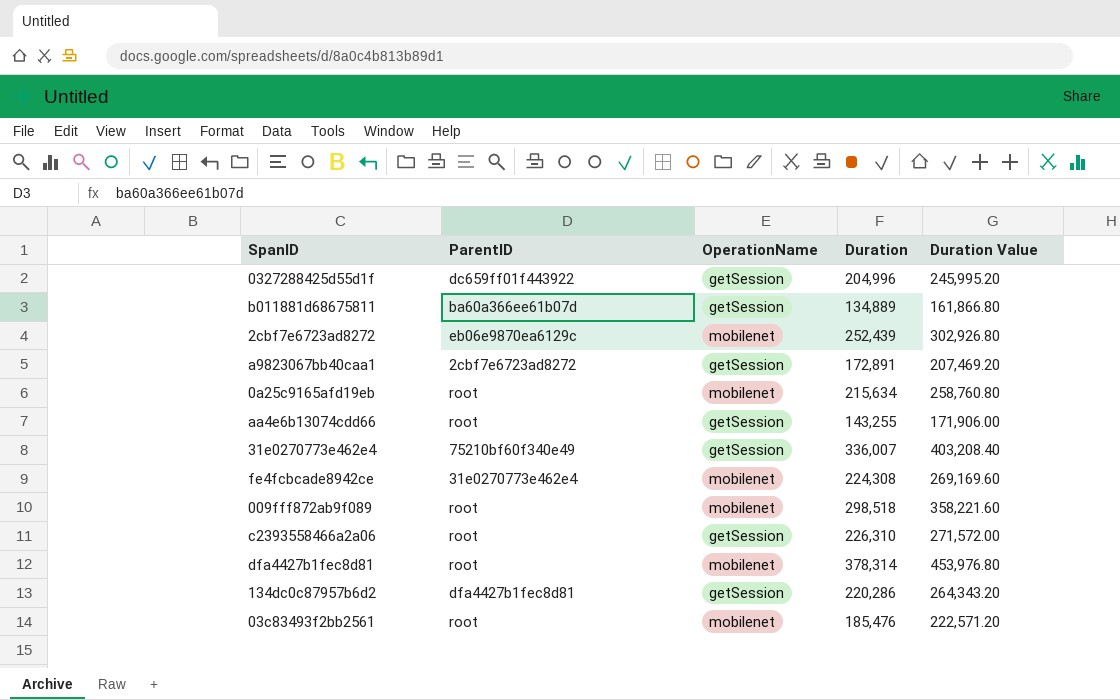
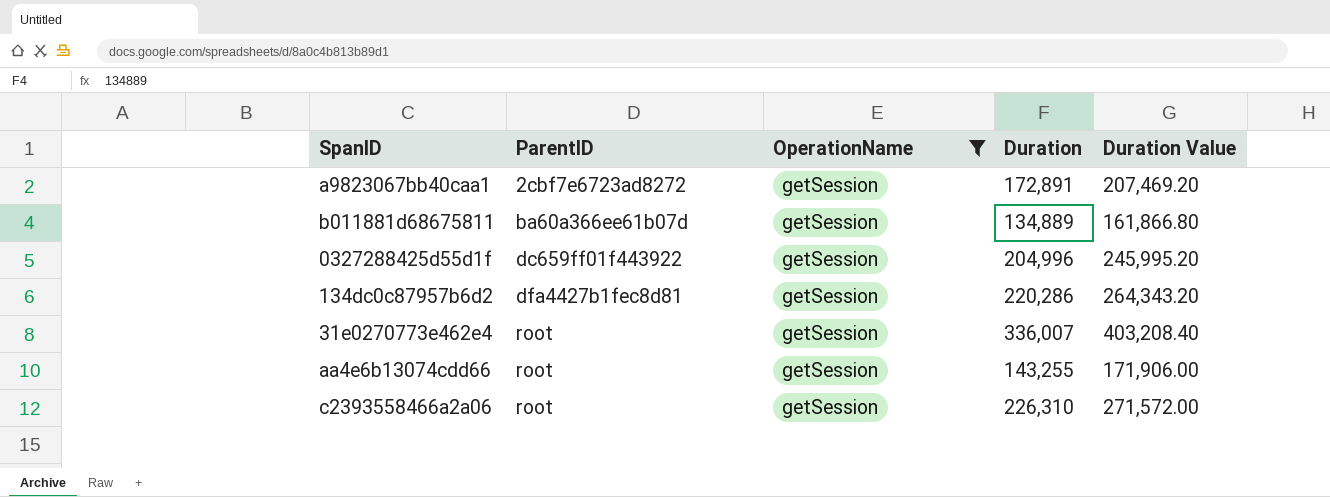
filter: none -> OperationName = getSession
row order: none -> ParentID ascending
31e0270773e462e4 | ParentID: 75210bf60f340e49 -> root

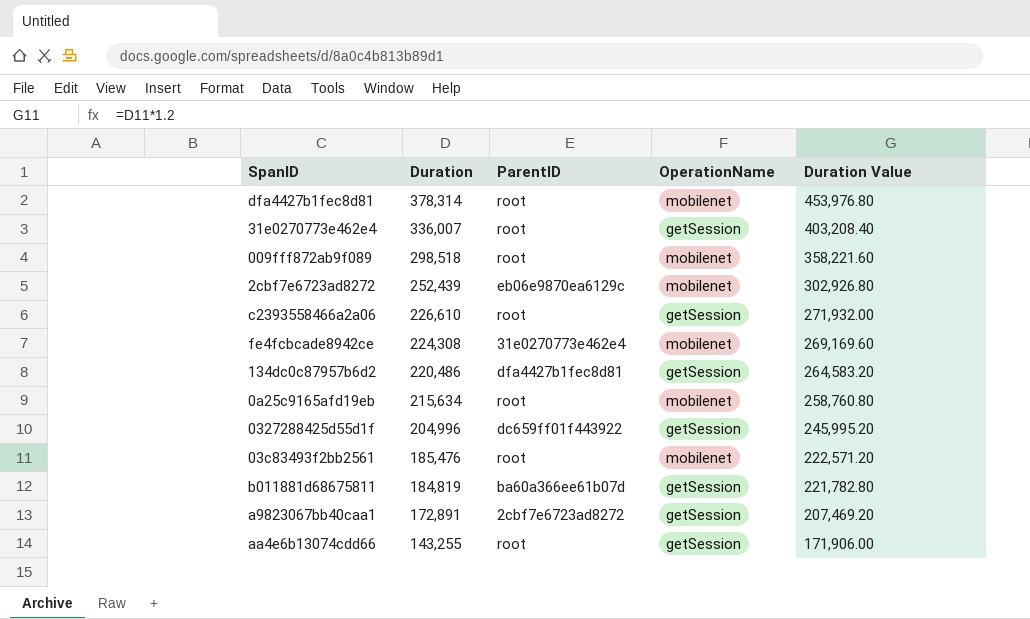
filter: OperationName = getSession -> none
row order: ParentID ascending -> Duration descending
column Duration | position: 4 -> 2
c2393558466a2a06 | Duration: 226,310 -> 226,610
c2393558466a2a06 | Duration Value: 271,572.00 -> 271,932.00
134dc0c87957b6d2 | Duration: 220,286 -> 220,486
134dc0c87957b6d2 | Duration Value: 264,343.20 -> 264,583.20
b011881d68675811 | Duration: 134,889 -> 184,819
b011881d68675811 | Duration Value: 161,866.80 -> 221,782.80

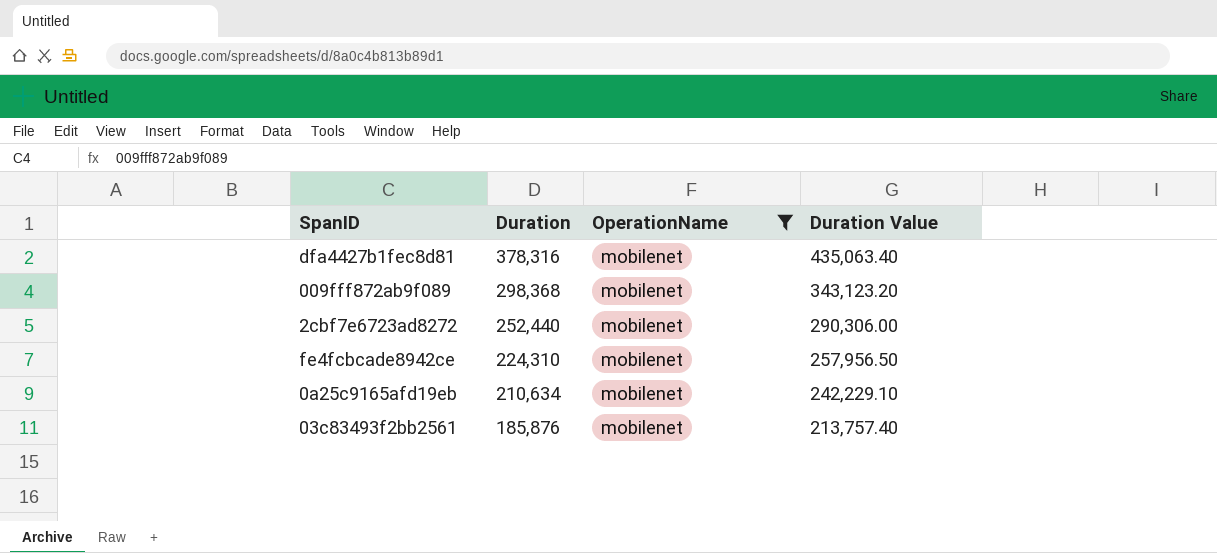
filter: none -> OperationName = mobilenet
column ParentID | position: 3 -> none
column Duration Value | formula: [Duration] * 1.2 -> [Duration] * 1.15
dfa4427b1fec8d81 | Duration: 378,314 -> 378,316
009fff872ab9f089 | Duration: 298,518 -> 298,368
2cbf7e6723ad8272 | Duration: 252,439 -> 252,440
fe4fcbcade8942ce | Duration: 224,308 -> 224,310
0a25c9165afd19eb | Duration: 215,634 -> 210,634
03c83493f2bb2561 | Duration: 185,476 -> 185,876

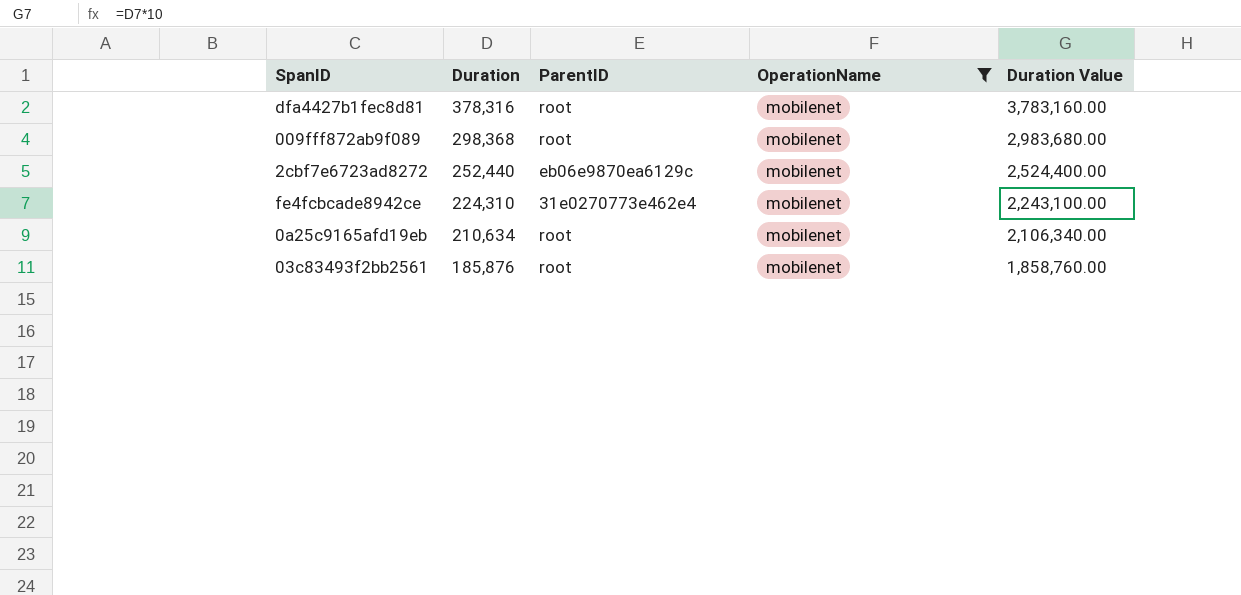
column ParentID | position: none -> 3
column Duration Value | formula: [Duration] * 1.15 -> [Duration] * 10

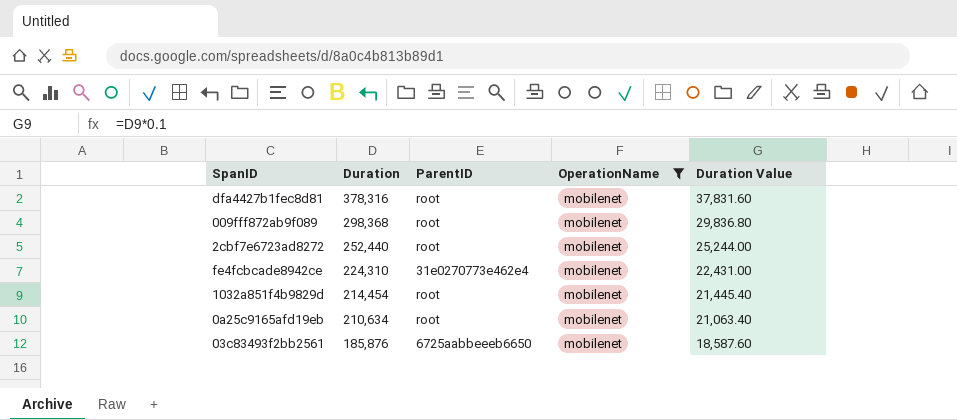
column Duration Value | formula: [Duration] * 10 -> [Duration] * 0.1
2cbf7e6723ad8272 | ParentID: eb06e9870ea6129c -> root
row 1032a851f4b9829d: none -> 214,454 | root | mobilenet | 21,445.40
03c83493f2bb2561 | ParentID: root -> 6725aabbeeeb6650

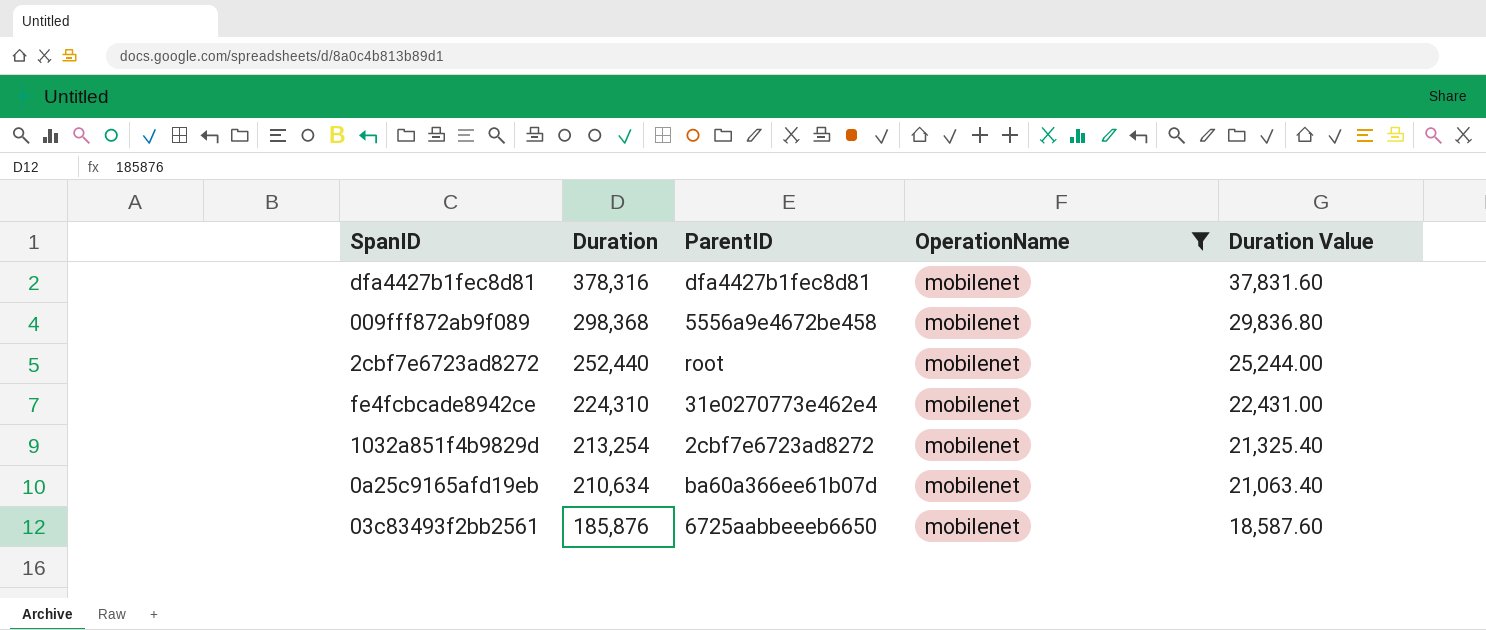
dfa4427b1fec8d81 | ParentID: root -> dfa4427b1fec8d81
009fff872ab9f089 | ParentID: root -> 5556a9e4672be458
1032a851f4b9829d | Duration: 214,454 -> 213,254
1032a851f4b9829d | ParentID: root -> 2cbf7e6723ad8272
1032a851f4b9829d | Duration Value: 21,445.40 -> 21,325.40
0a25c9165afd19eb | ParentID: root -> ba60a366ee61b07d

